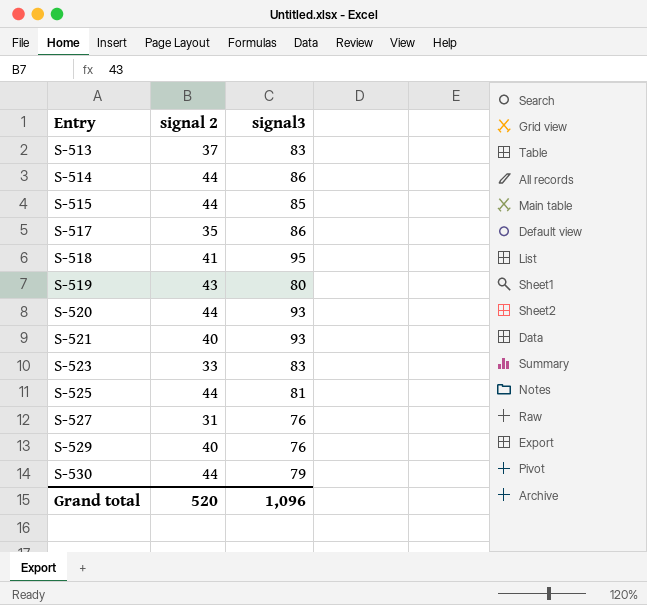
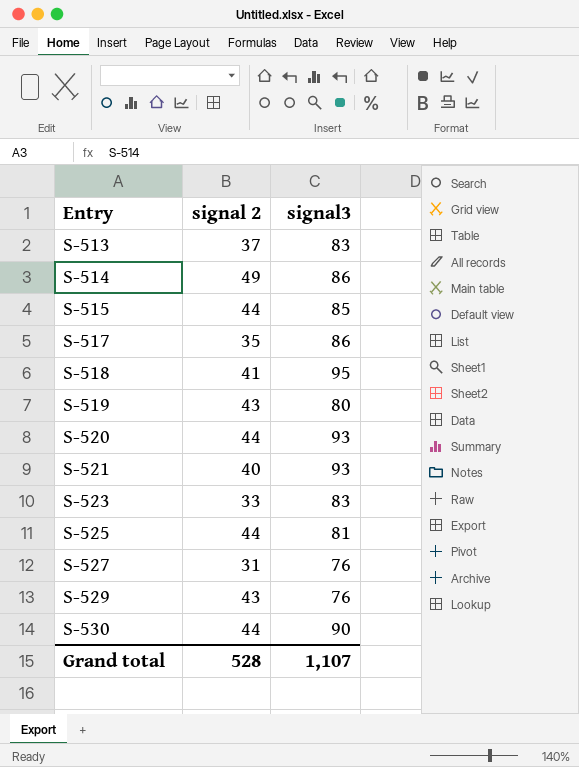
S-514 | signal 2: 44 -> 49
S-529 | signal 2: 40 -> 43
S-530 | signal3: 79 -> 90
Grand total | signal 2: 520 -> 528
Grand total | signal3: 1,096 -> 1,107

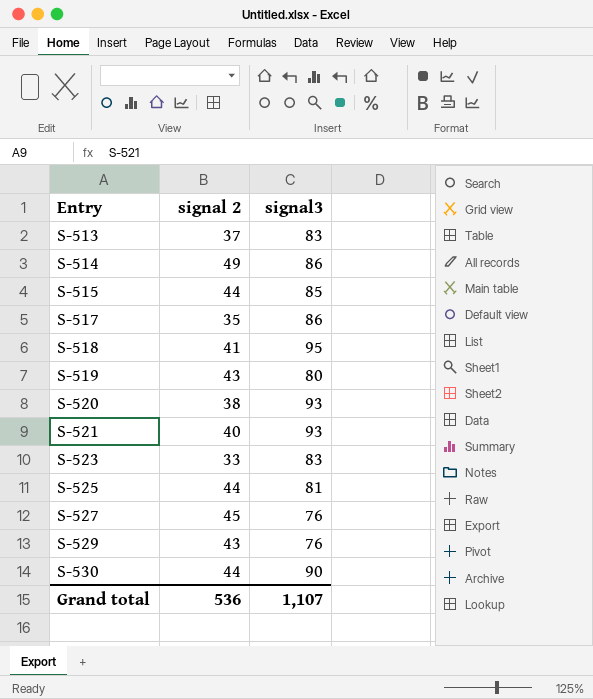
S-520 | signal 2: 44 -> 38
S-527 | signal 2: 31 -> 45
Grand total | signal 2: 528 -> 536

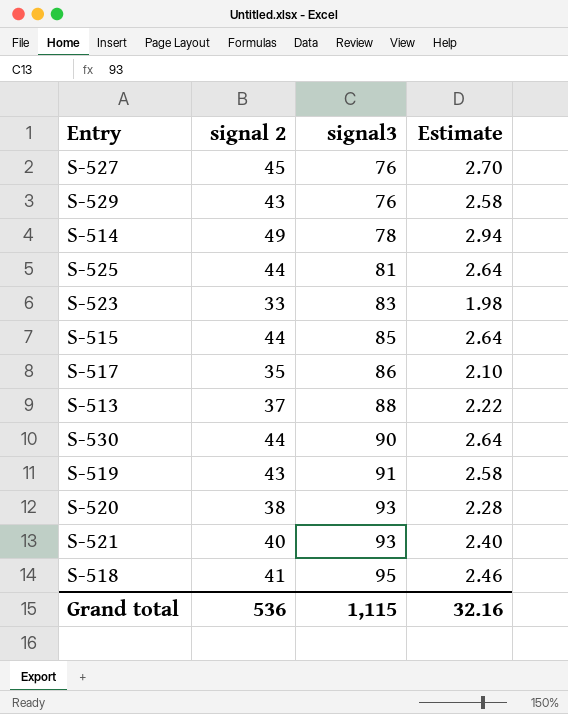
row order: Entry ascending -> signal3 ascending
column Estimate | formula: none -> [signal 2] * 0.06
S-514 | signal3: 86 -> 78
S-513 | signal3: 83 -> 88
S-519 | signal3: 80 -> 91
Grand total | signal3: 1,107 -> 1,115

